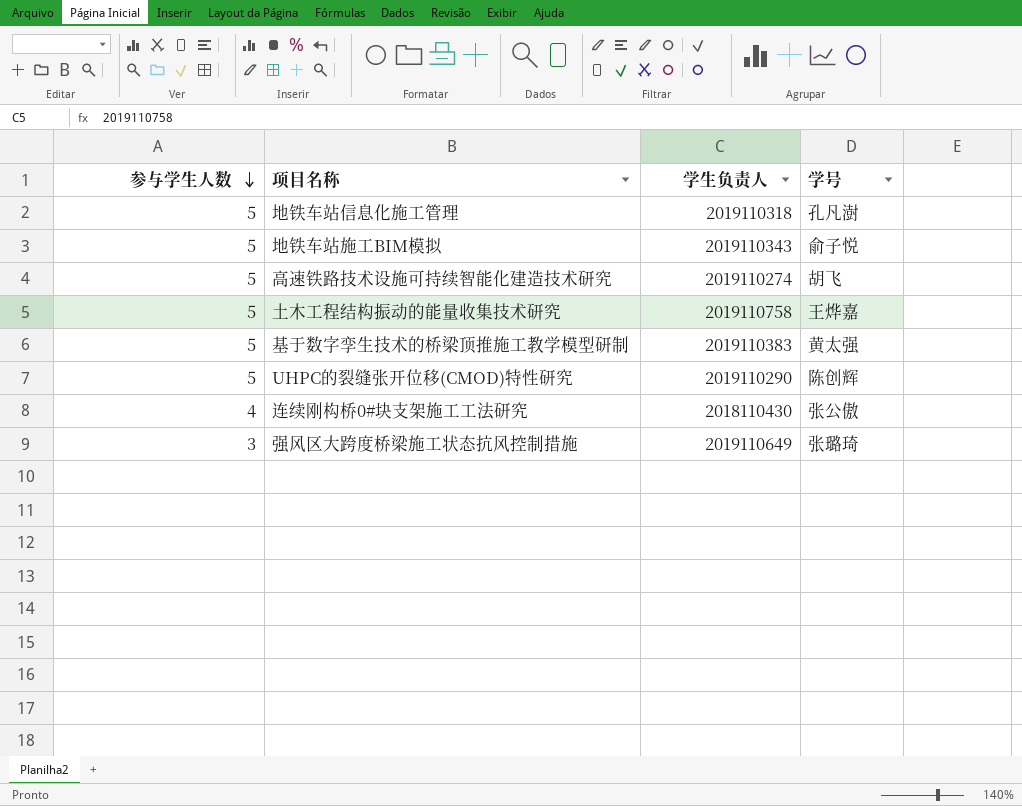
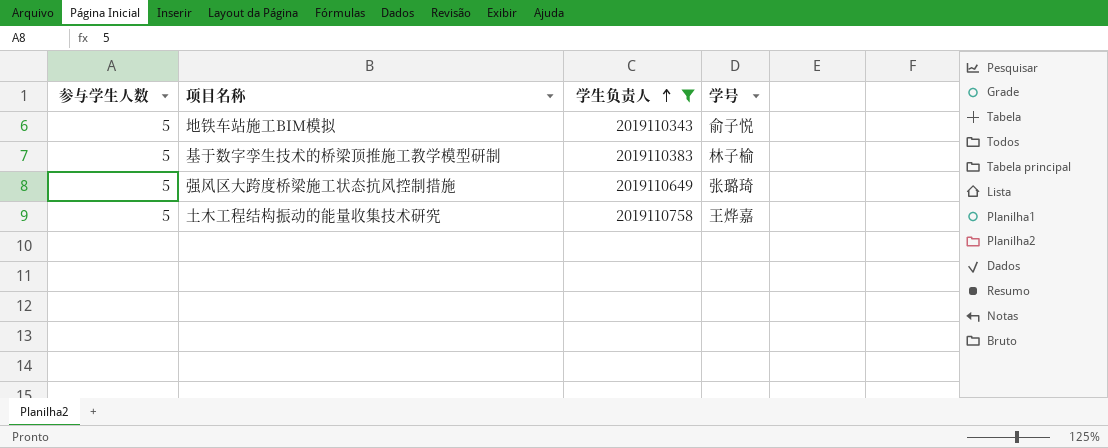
filter: none -> 学生负责人 >= 2019110343
row order: 参与学生人数 descending -> 学生负责人 ascending
基于数字孪生技术的桥梁顶推施工教学模型研制 | 学号: 黄太强 -> 林子榆
强风区大跨度桥梁施工状态抗风控制措施 | 参与学生人数: 3 -> 5

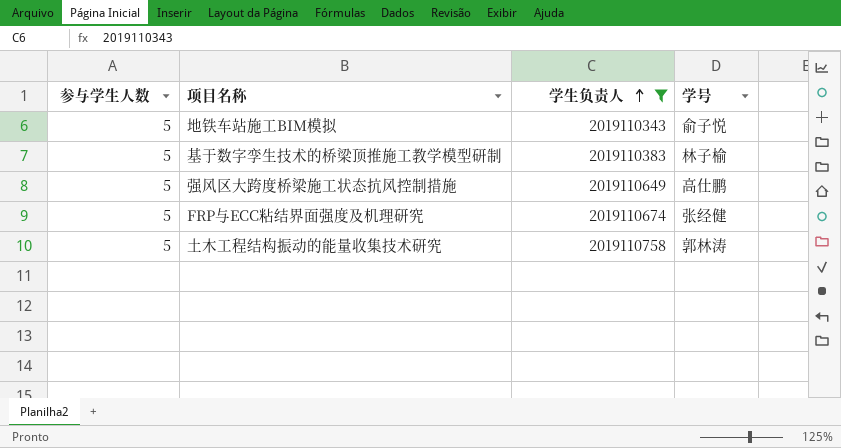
强风区大跨度桥梁施工状态抗风控制措施 | 学号: 张璐琦 -> 高仕鹏
row FRP与ECC粘结界面强度及机理研究: none -> 5 | 2019110674 | 张经健
土木工程结构振动的能量收集技术研究 | 学号: 王烨嘉 -> 郭林涛

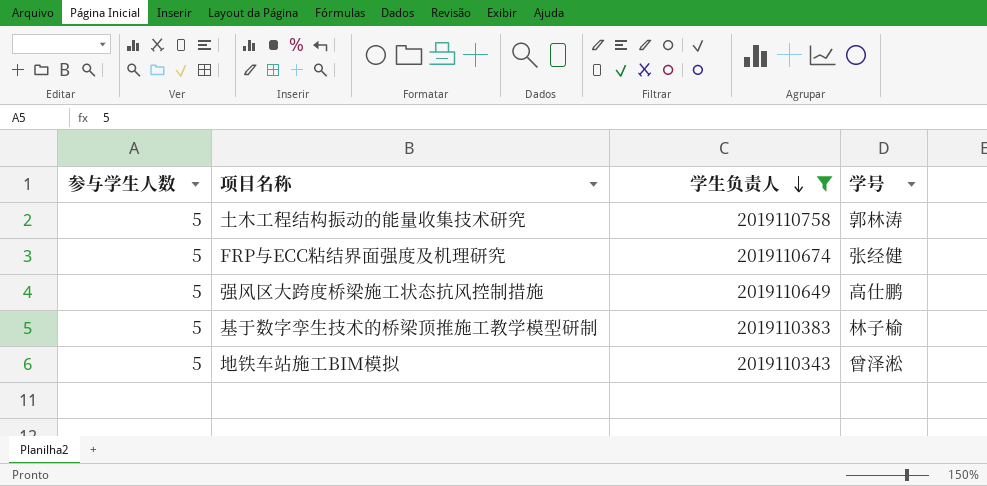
row order: 学生负责人 ascending -> 学生负责人 descending
地铁车站施工BIM模拟 | 学号: 俞子悦 -> 曾泽淞

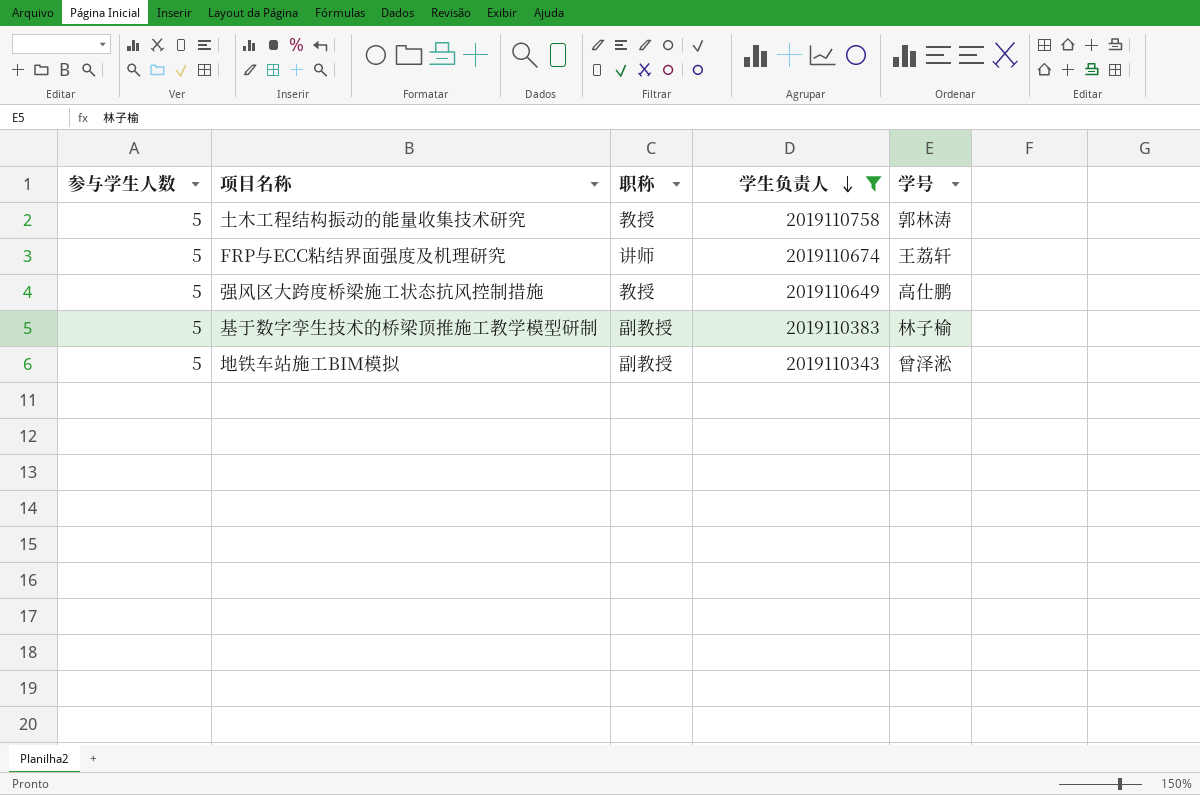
column 职称 | position: none -> 3
FRP与ECC粘结界面强度及机理研究 | 学号: 张经健 -> 王荔轩

